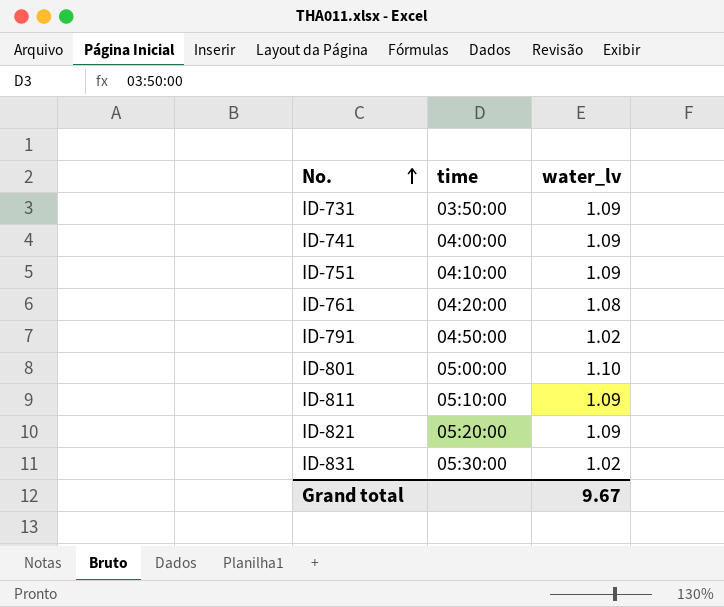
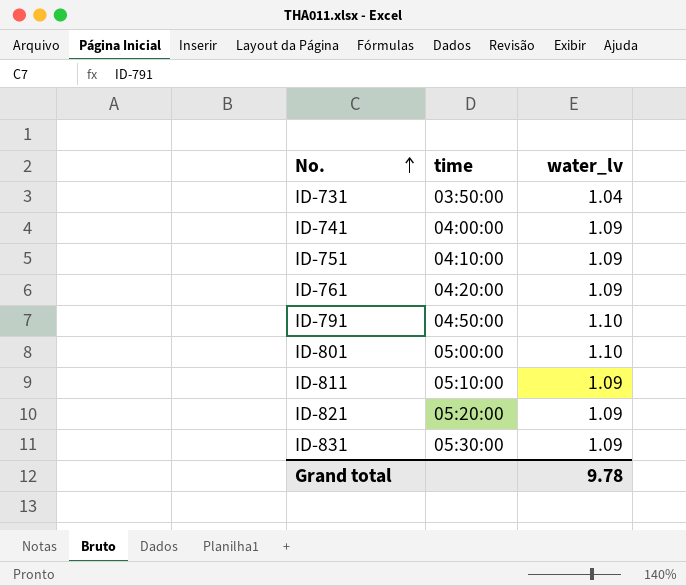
ID-731 | water_lv: 1.09 -> 1.04
ID-761 | water_lv: 1.08 -> 1.09
ID-791 | water_lv: 1.02 -> 1.10
ID-831 | water_lv: 1.02 -> 1.09
Grand total | water_lv: 9.67 -> 9.78

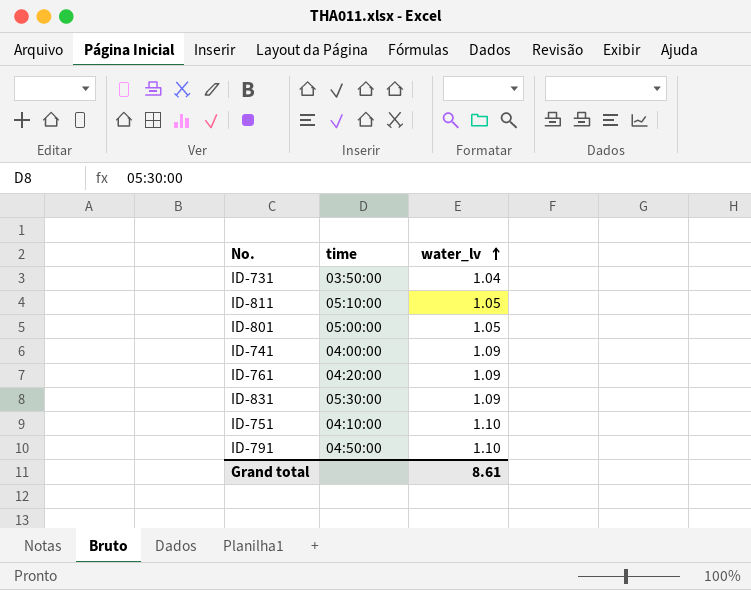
row order: No. ascending -> water_lv ascending
row ID-821: 05:20:00 | 1.09 -> none
ID-811 | water_lv: 1.09 -> 1.05
ID-801 | water_lv: 1.10 -> 1.05
ID-751 | water_lv: 1.09 -> 1.10
Grand total | water_lv: 9.78 -> 8.61

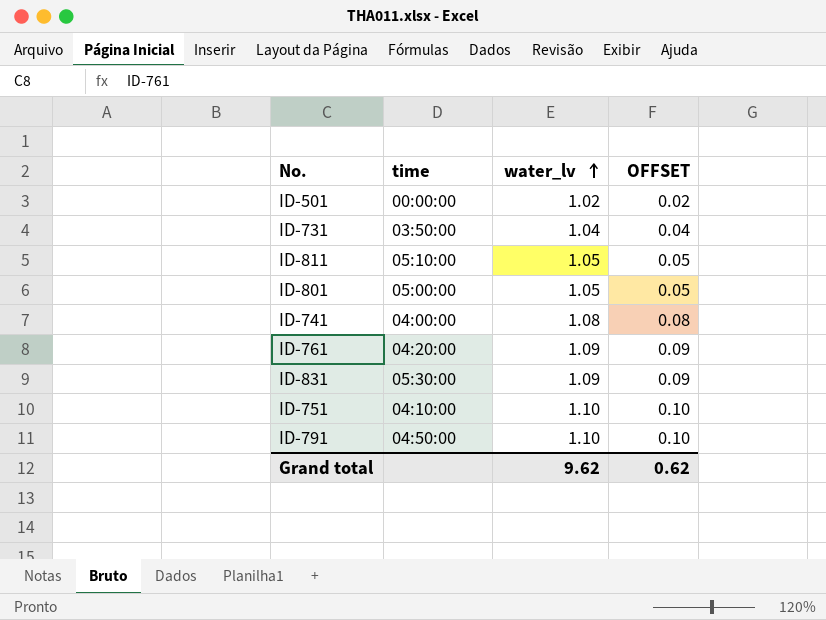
column OFFSET | formula: none -> [water_lv] - 1
row ID-501: none -> 00:00:00 | 1.02 | 0.02
ID-741 | water_lv: 1.09 -> 1.08
Grand total | water_lv: 8.61 -> 9.62

